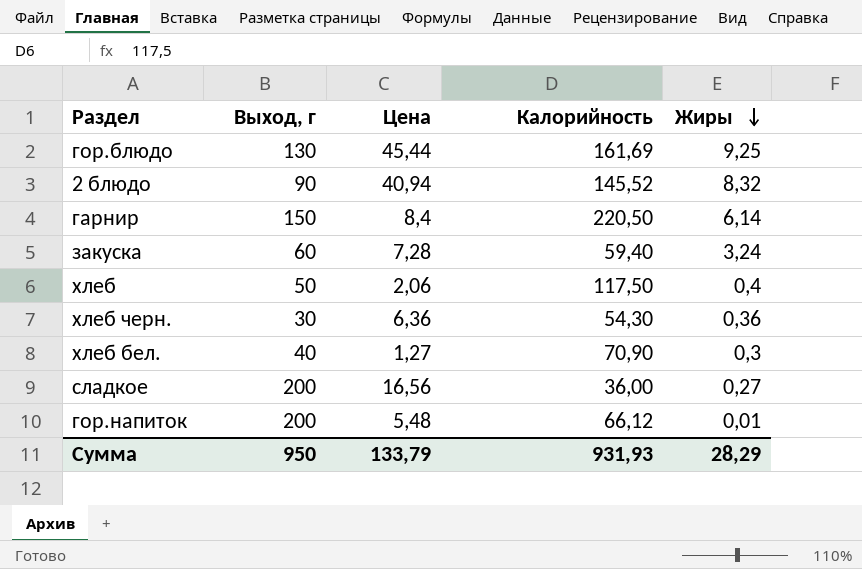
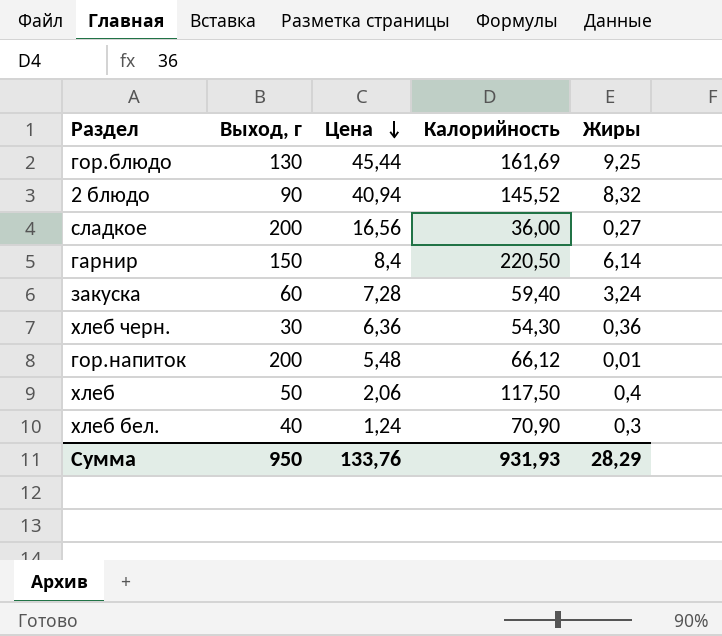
row order: Жиры descending -> Цена descending
хлеб бел. | Цена: 1,27 -> 1,24
Сумма | Цена: 133,79 -> 133,76

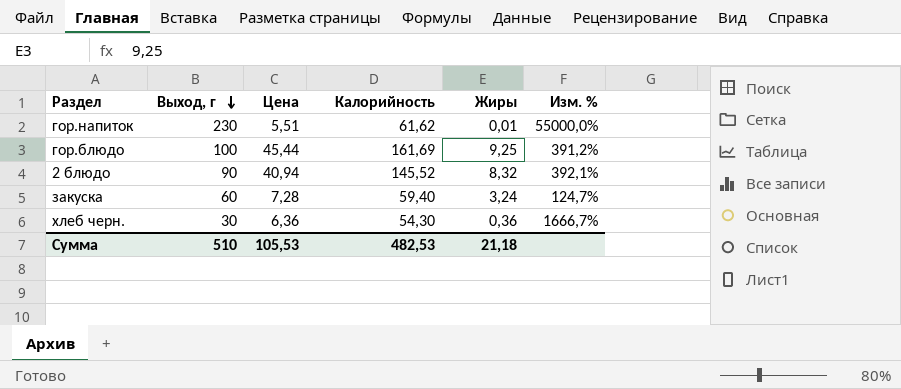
row order: Цена descending -> Выход, г descending
column Изм. % | formula: none -> ([Цена] - [Жиры]) / [Жиры]
row сладкое: 200 | 16,56 | 36,00 | 0,27 -> none
row гарнир: 150 | 8,4 | 220,50 | 6,14 -> none
row хлеб: 50 | 2,06 | 117,50 | 0,4 -> none
row хлеб бел.: 40 | 1,24 | 70,90 | 0,3 -> none
гор.напиток | Выход, г: 200 -> 230
гор.напиток | Цена: 5,48 -> 5,51
гор.напиток | Калорийность: 66,12 -> 61,62
гор.блюдо | Выход, г: 130 -> 100
Сумма | Выход, г: 950 -> 510
Сумма | Цена: 133,76 -> 105,53
Сумма | Калорийность: 931,93 -> 482,53
Сумма | Жиры: 28,29 -> 21,18

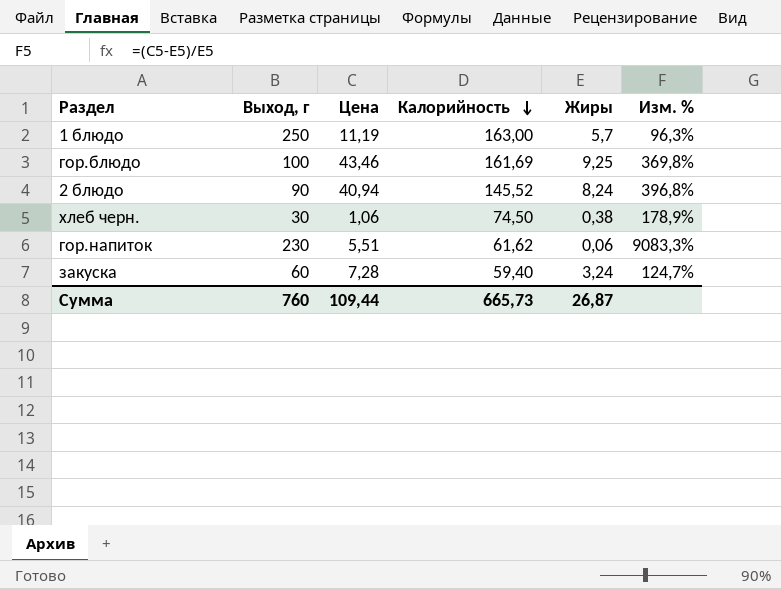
row order: Выход, г descending -> Калорийность descending
row 1 блюдо: none -> 250 | 11,19 | 163,00 | 5,7 | 96,3%
гор.блюдо | Цена: 45,44 -> 43,46
гор.блюдо | Изм. %: 391,2% -> 369,8%
2 блюдо | Жиры: 8,32 -> 8,24
2 блюдо | Изм. %: 392,1% -> 396,8%
хлеб черн. | Цена: 6,36 -> 1,06
хлеб черн. | Калорийность: 54,30 -> 74,50
хлеб черн. | Жиры: 0,36 -> 0,38
хлеб черн. | Изм. %: 1666,7% -> 178,9%
гор.напиток | Жиры: 0,01 -> 0,06
гор.напиток | Изм. %: 55000,0% -> 9083,3%
Сумма | Выход, г: 510 -> 760
Сумма | Цена: 105,53 -> 109,44
Сумма | Калорийность: 482,53 -> 665,73
Сумма | Жиры: 21,18 -> 26,87

